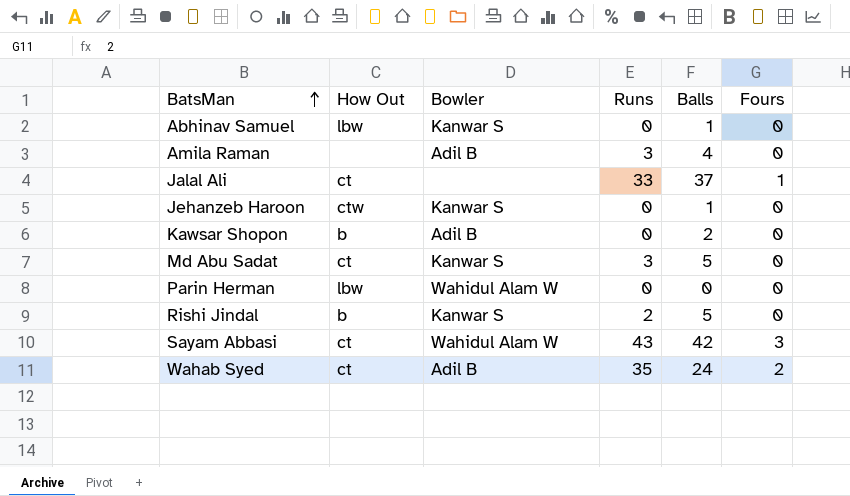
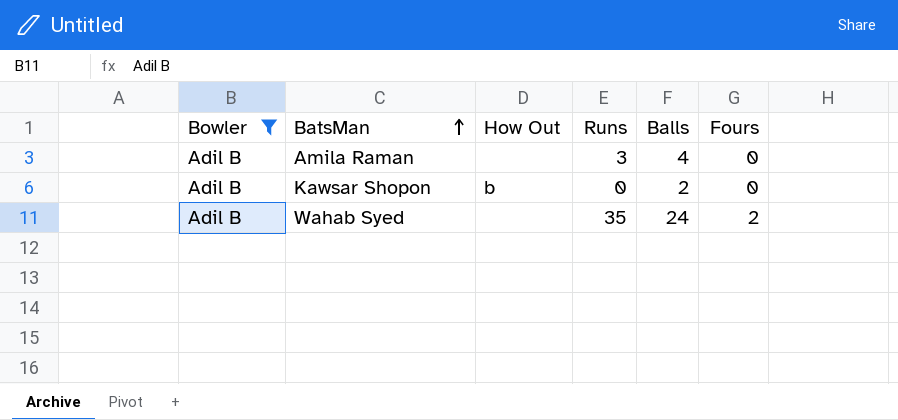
filter: none -> Bowler = Adil B
column Bowler | position: 3 -> 1
Wahab Syed | How Out: ct -> none

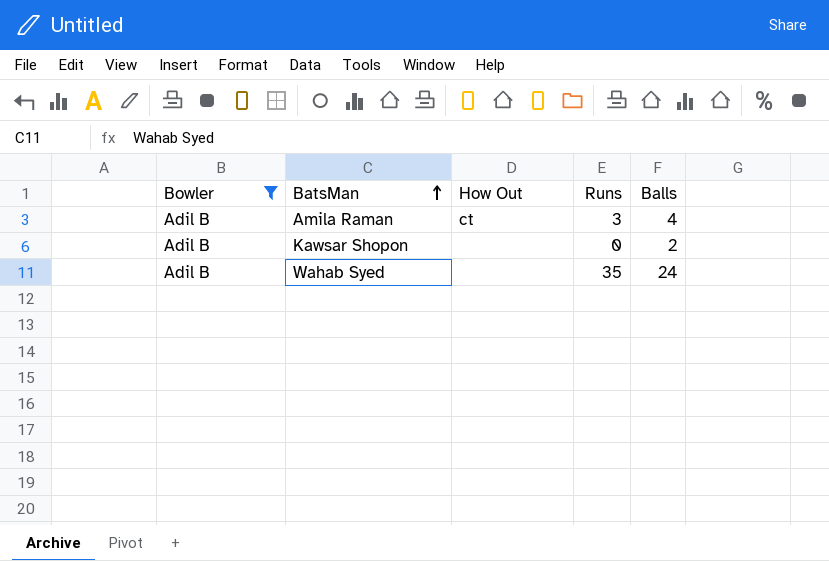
column Fours | position: 6 -> none
Amila Raman | How Out: none -> ct
Kawsar Shopon | How Out: b -> none

